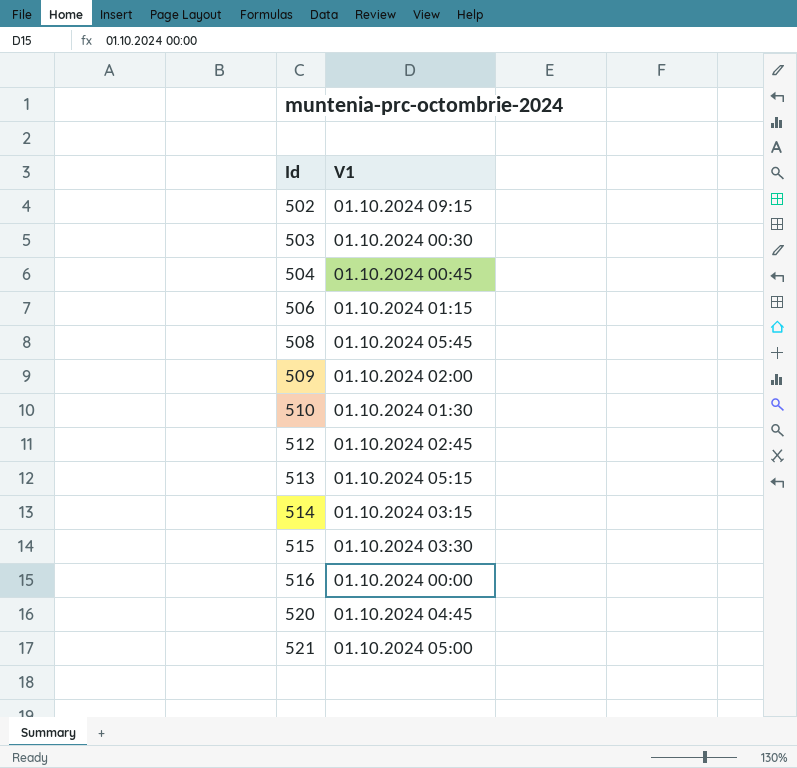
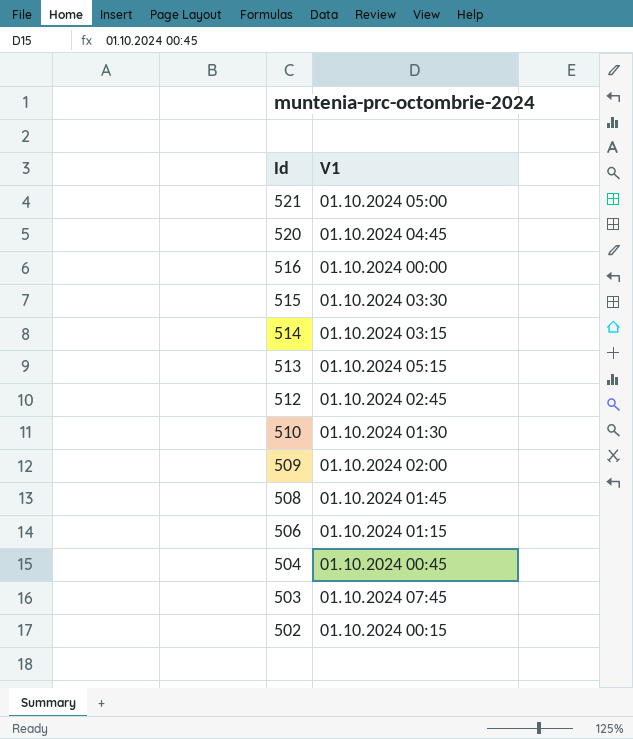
row order: Id ascending -> Id descending
508 | V1: 01.10.2024 05:45 -> 01.10.2024 01:45
503 | V1: 01.10.2024 00:30 -> 01.10.2024 07:45
502 | V1: 01.10.2024 09:15 -> 01.10.2024 00:15

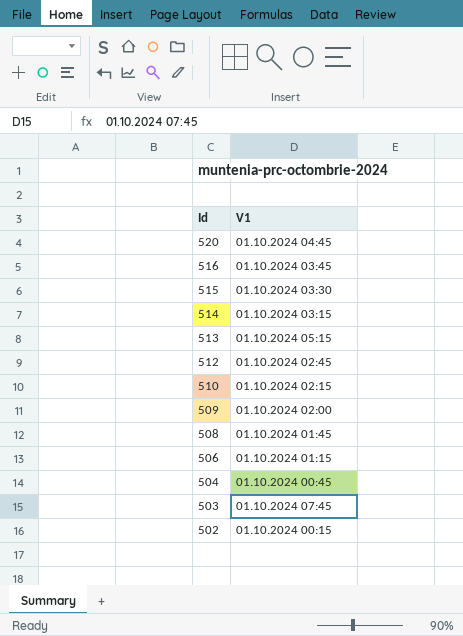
row 521: 01.10.2024 05:00 -> none
516 | V1: 01.10.2024 00:00 -> 01.10.2024 03:45
510 | V1: 01.10.2024 01:30 -> 01.10.2024 02:15

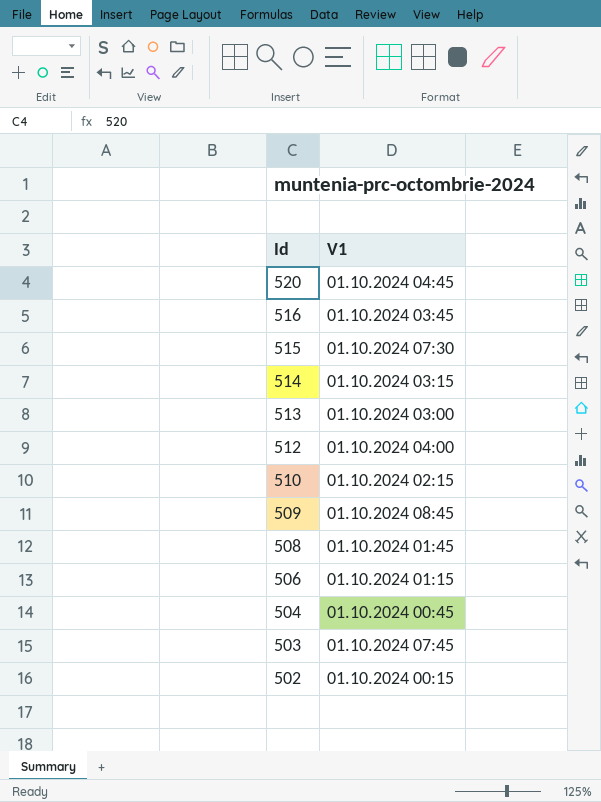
515 | V1: 01.10.2024 03:30 -> 01.10.2024 07:30
513 | V1: 01.10.2024 05:15 -> 01.10.2024 03:00
512 | V1: 01.10.2024 02:45 -> 01.10.2024 04:00
509 | V1: 01.10.2024 02:00 -> 01.10.2024 08:45

